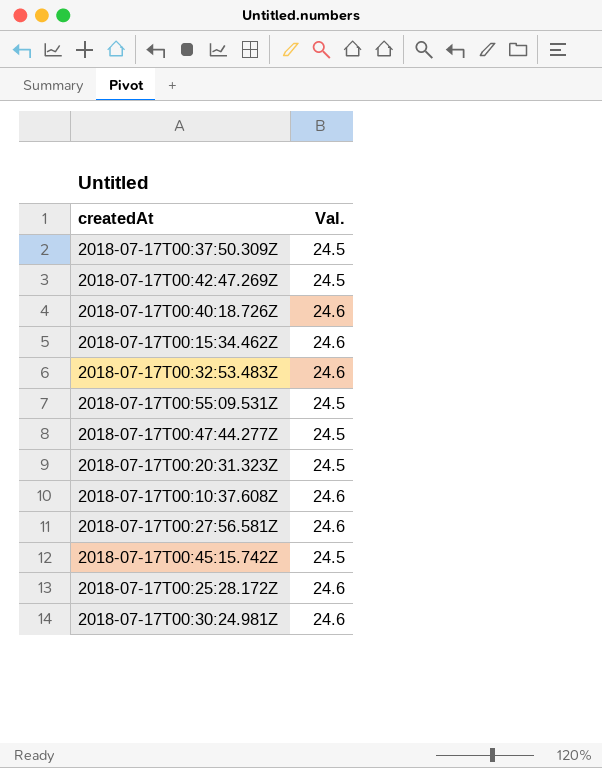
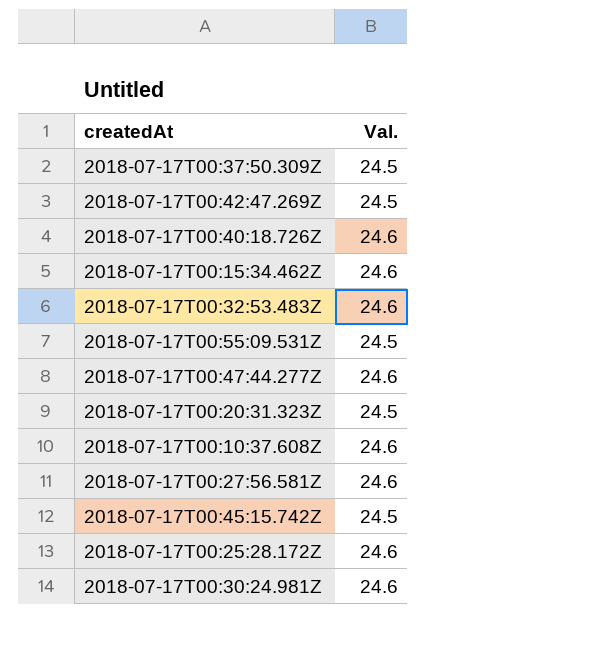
2018-07-17T00:47:44.277Z | Val.: 24.5 -> 24.6

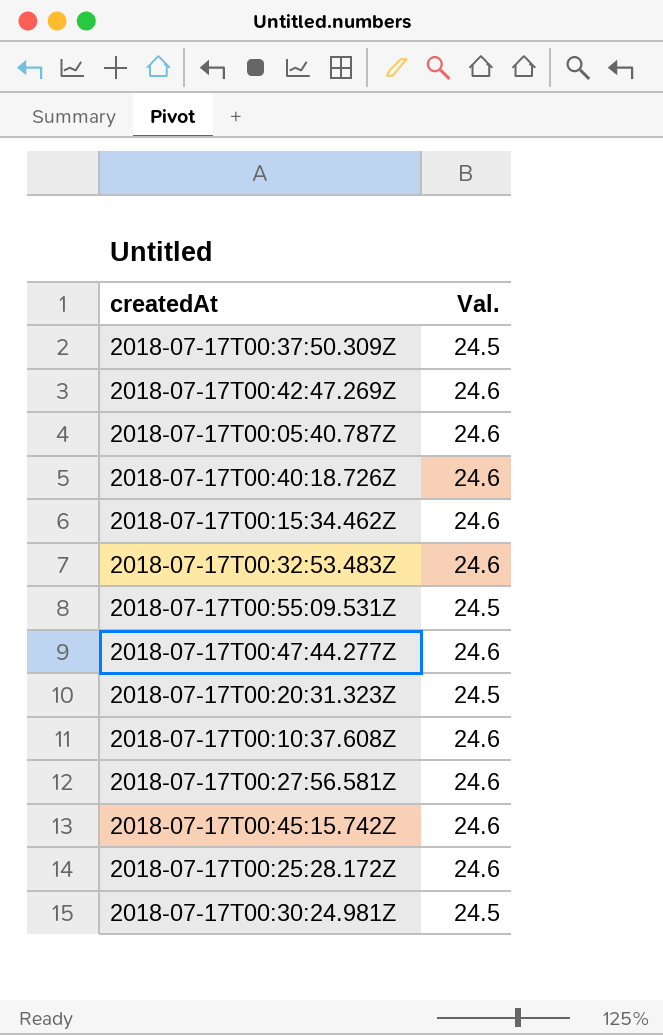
2018-07-17T00:42:47.269Z | Val.: 24.5 -> 24.6
row 2018-07-17T00:05:40.787Z: none -> 24.6
2018-07-17T00:45:15.742Z | Val.: 24.5 -> 24.6
2018-07-17T00:30:24.981Z | Val.: 24.6 -> 24.5

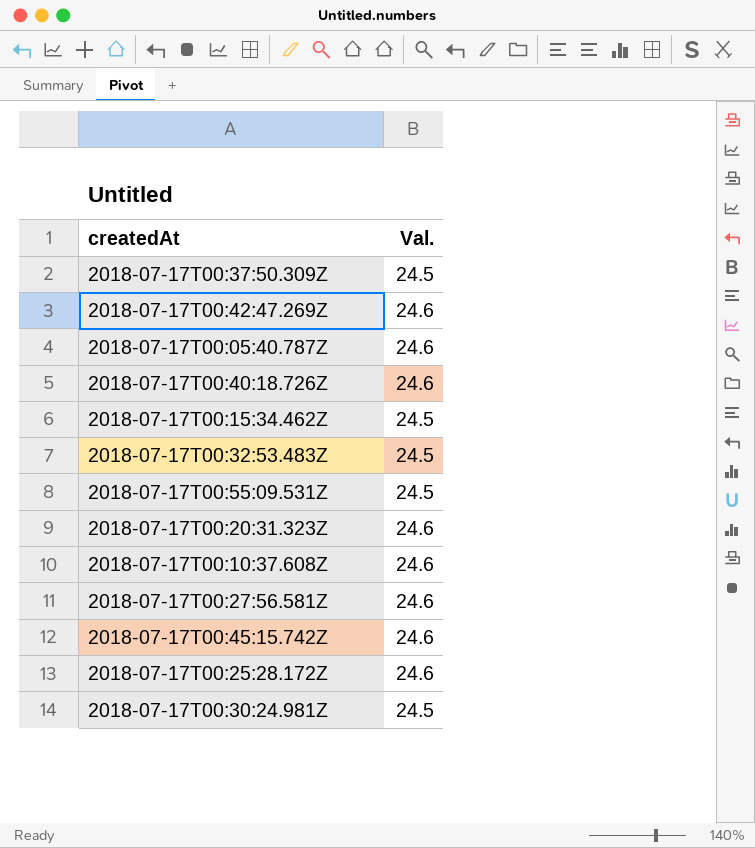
row 2018-07-17T00:47:44.277Z: 24.6 -> none
2018-07-17T00:15:34.462Z | Val.: 24.6 -> 24.5
2018-07-17T00:32:53.483Z | Val.: 24.6 -> 24.5
2018-07-17T00:20:31.323Z | Val.: 24.5 -> 24.6

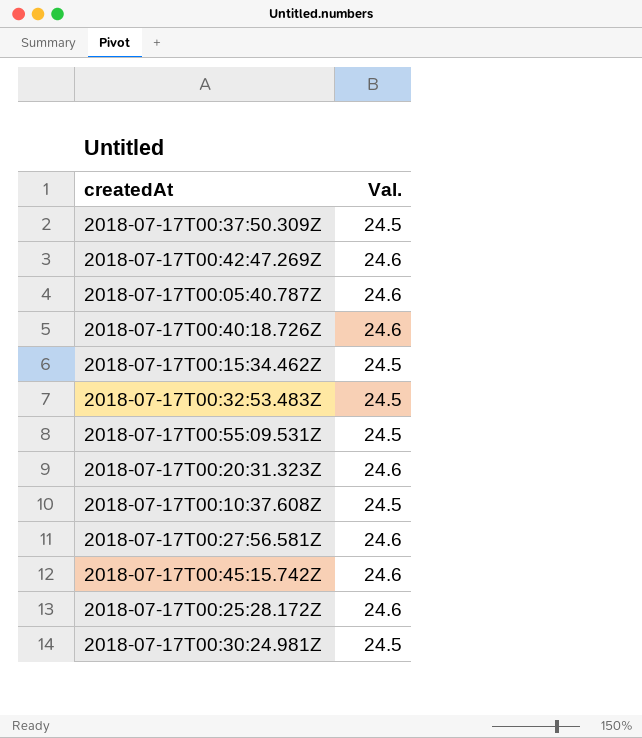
2018-07-17T00:10:37.608Z | Val.: 24.6 -> 24.5

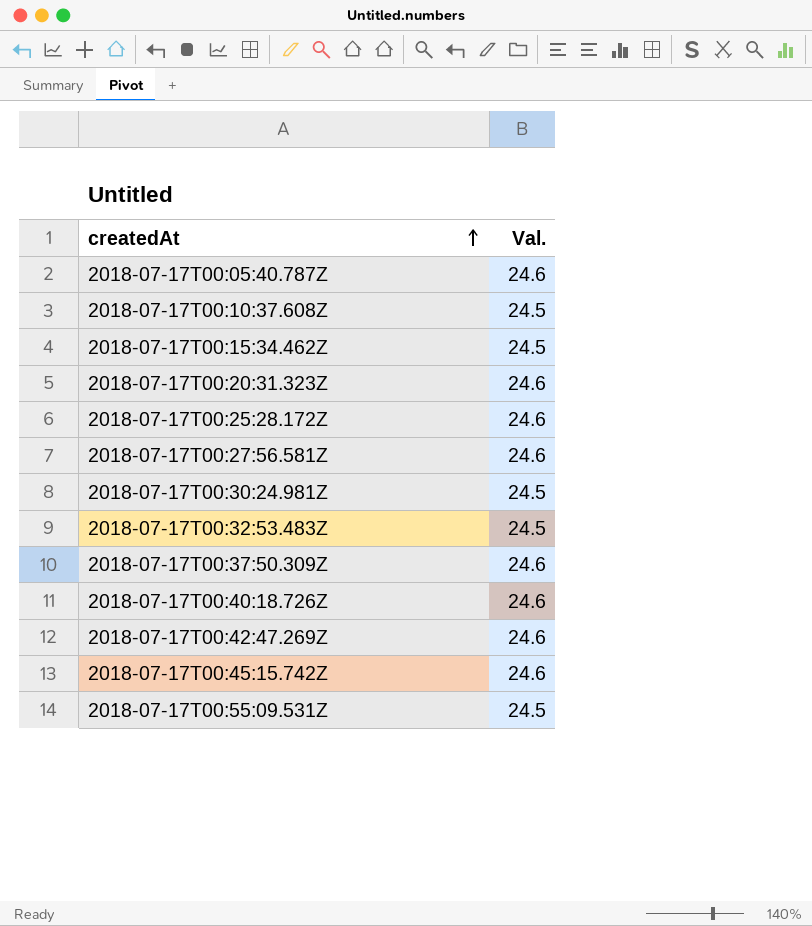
row order: none -> createdAt ascending
2018-07-17T00:37:50.309Z | Val.: 24.5 -> 24.6

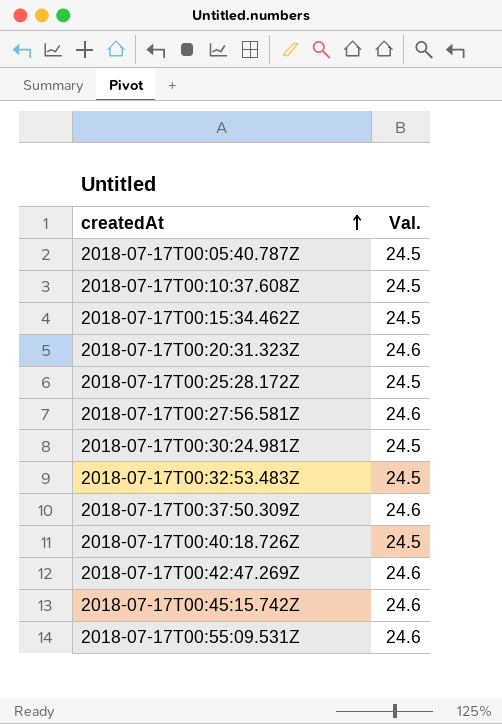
2018-07-17T00:05:40.787Z | Val.: 24.6 -> 24.5
2018-07-17T00:25:28.172Z | Val.: 24.6 -> 24.5
2018-07-17T00:40:18.726Z | Val.: 24.6 -> 24.5
2018-07-17T00:55:09.531Z | Val.: 24.5 -> 24.6

